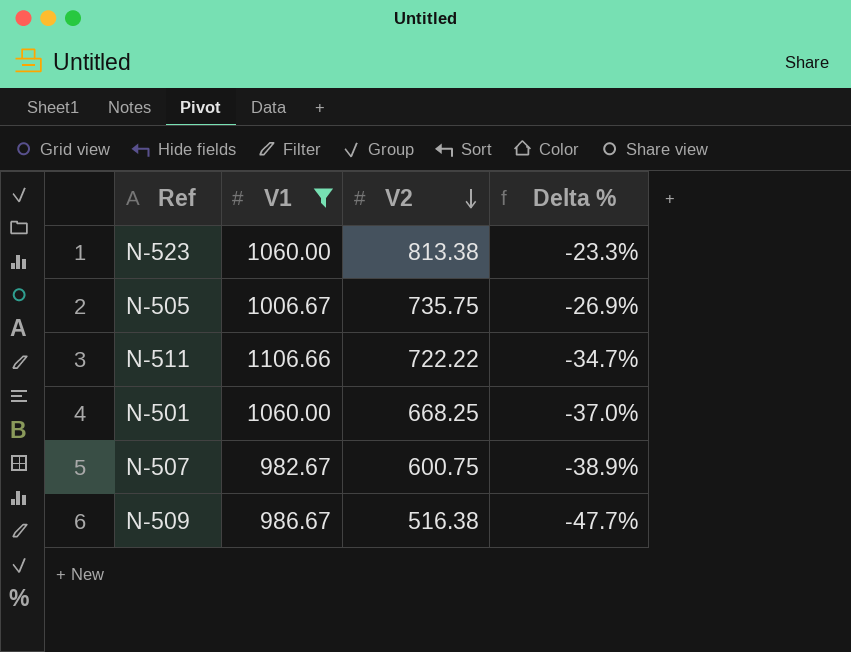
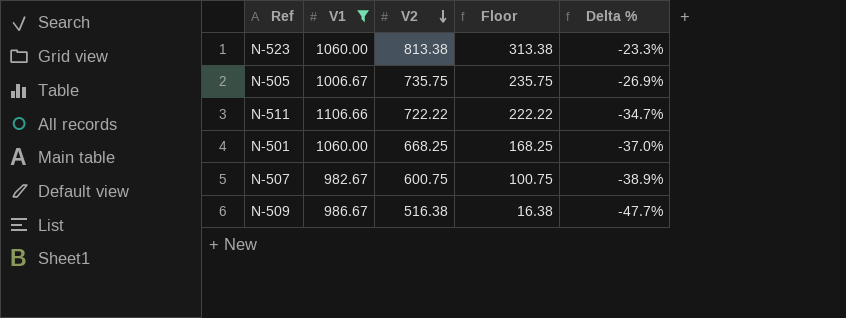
column Floor | formula: none -> [V2] - 500

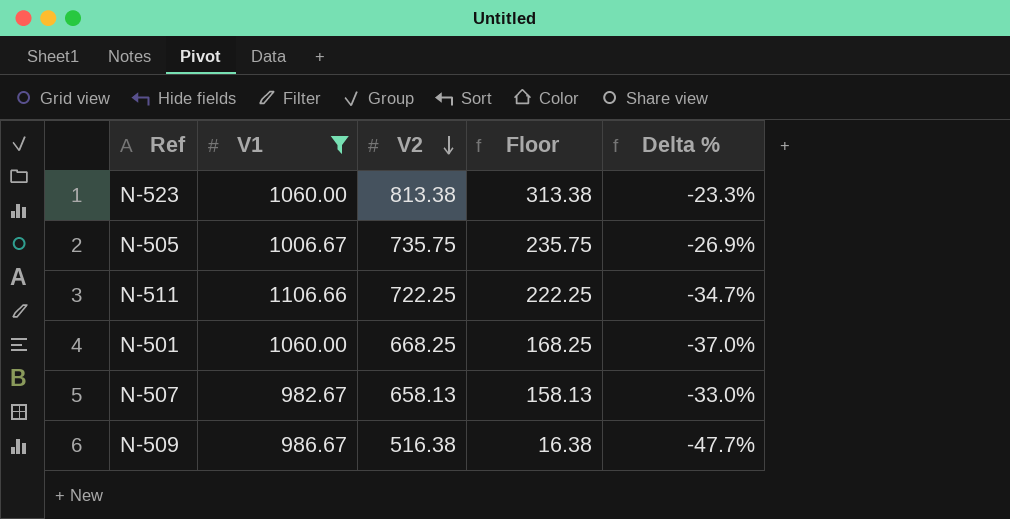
N-511 | V2: 722.22 -> 722.25
N-511 | Floor: 222.22 -> 222.25
N-507 | V2: 600.75 -> 658.13
N-507 | Floor: 100.75 -> 158.13
N-507 | Delta %: -38.9% -> -33.0%

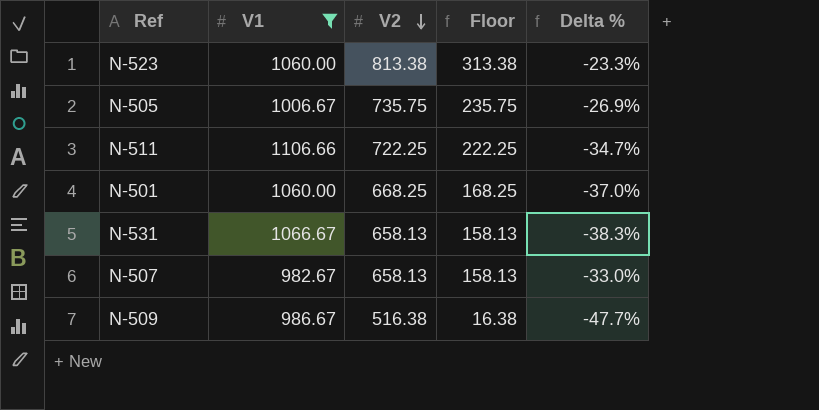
row N-531: none -> 1066.67 | 658.13 | 158.13 | -38.3%

